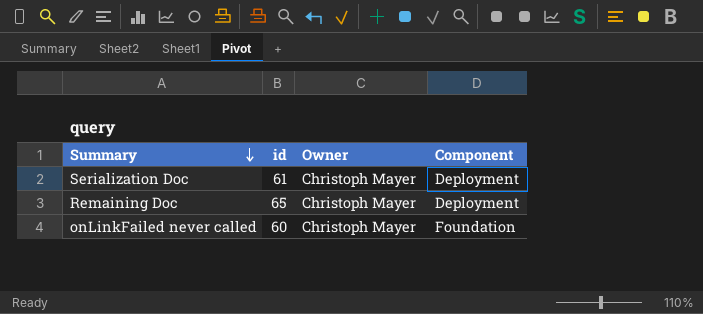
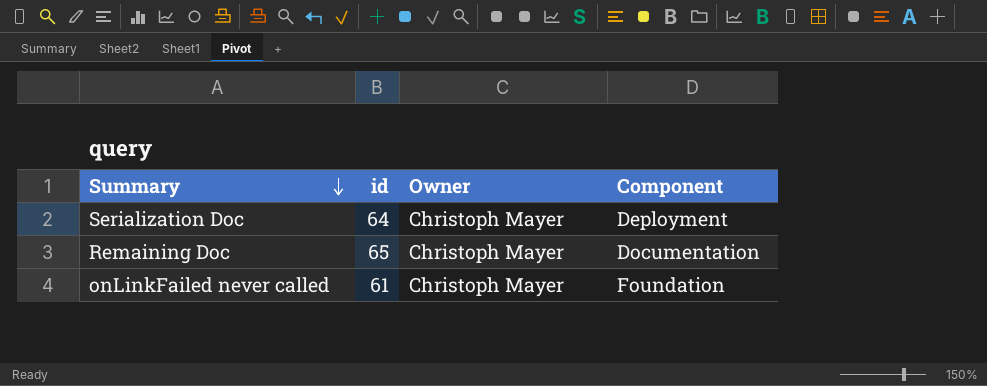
Serialization Doc | id: 61 -> 64
Remaining Doc | Component: Deployment -> Documentation
onLinkFailed never called | id: 60 -> 61

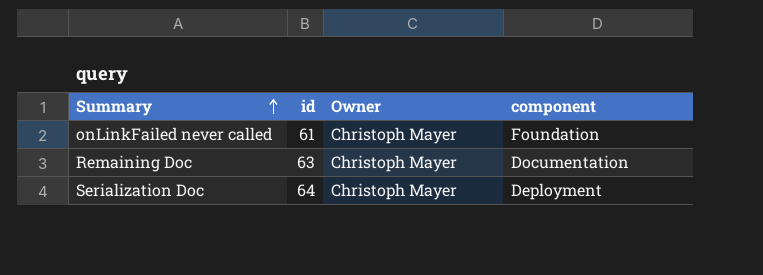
row order: Summary descending -> Summary ascending
column name: Component -> component
Remaining Doc | id: 65 -> 63

